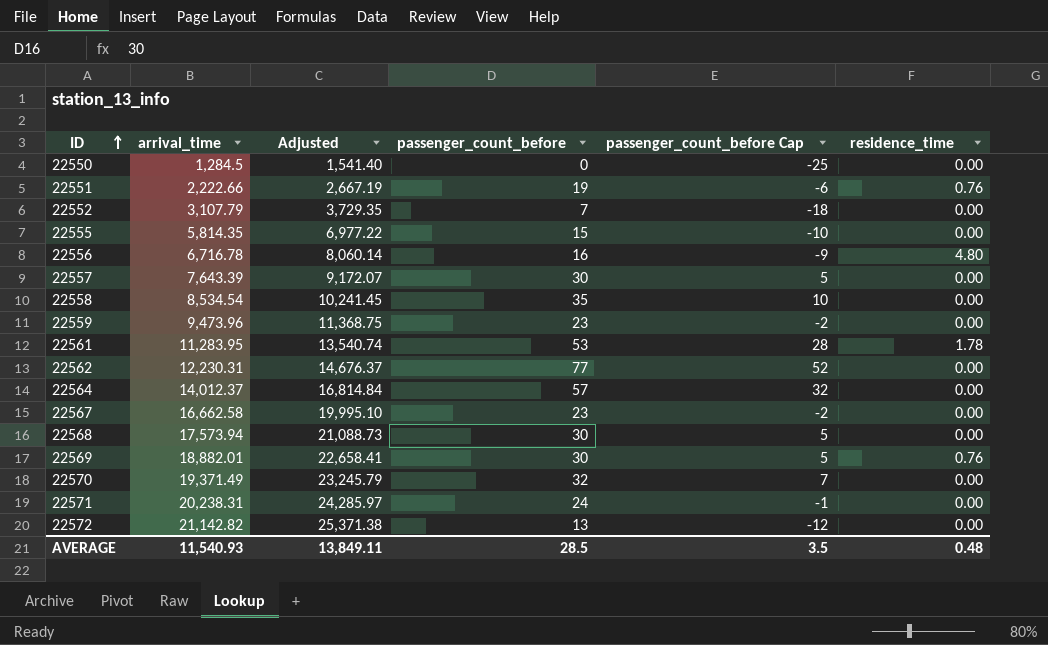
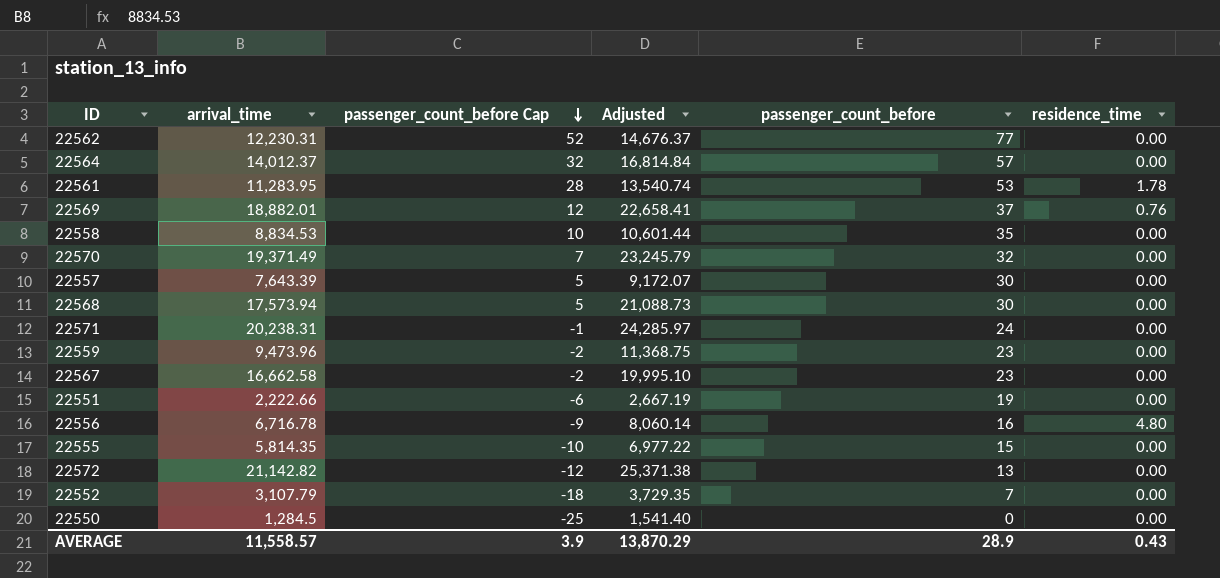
row order: ID ascending -> passenger_count_before Cap descending
column passenger_count_before Cap | position: 5 -> 3
22569 | passenger_count_before Cap: 5 -> 12
22569 | passenger_count_before: 30 -> 37
22558 | arrival_time: 8,534.54 -> 8,834.53
22558 | Adjusted: 10,241.45 -> 10,601.44
22551 | residence_time: 0.76 -> 0.00
AVERAGE | arrival_time: 11,540.93 -> 11,558.57
AVERAGE | passenger_count_before Cap: 3.5 -> 3.9
AVERAGE | Adjusted: 13,849.11 -> 13,870.29
AVERAGE | passenger_count_before: 28.5 -> 28.9
AVERAGE | residence_time: 0.48 -> 0.43

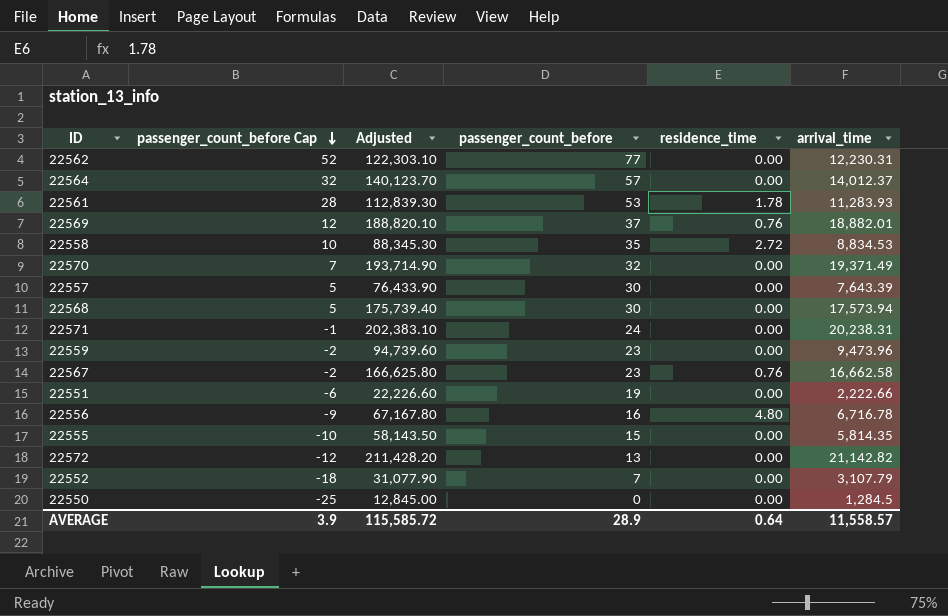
column Adjusted | formula: [arrival_time] * 1.2 -> [arrival_time] * 10
column arrival_time | position: 2 -> 6
22561 | arrival_time: 11,283.95 -> 11,283.93
22558 | residence_time: 0.00 -> 2.72
22567 | residence_time: 0.00 -> 0.76
AVERAGE | Adjusted: 13,870.29 -> 115,585.72
AVERAGE | residence_time: 0.43 -> 0.64

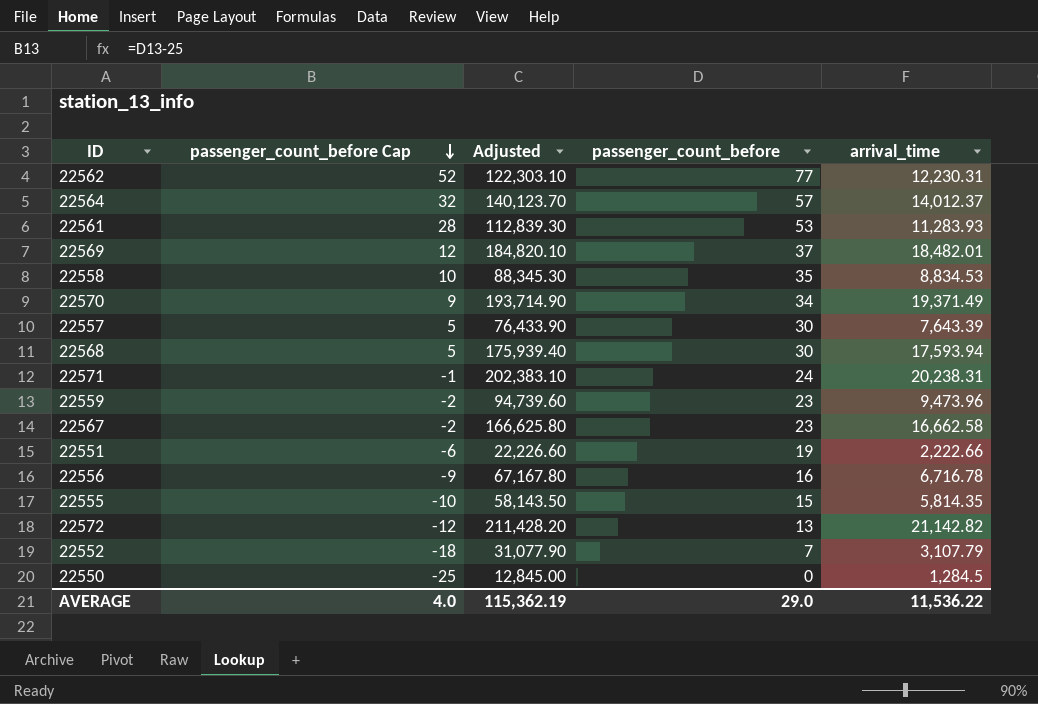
column residence_time | position: 5 -> none
22569 | Adjusted: 188,820.10 -> 184,820.10
22569 | arrival_time: 18,882.01 -> 18,482.01
22570 | passenger_count_before Cap: 7 -> 9
22570 | passenger_count_before: 32 -> 34
22568 | Adjusted: 175,739.40 -> 175,939.40
22568 | arrival_time: 17,573.94 -> 17,593.94
AVERAGE | passenger_count_before Cap: 3.9 -> 4.0
AVERAGE | Adjusted: 115,585.72 -> 115,362.19
AVERAGE | passenger_count_before: 28.9 -> 29.0
AVERAGE | arrival_time: 11,558.57 -> 11,536.22

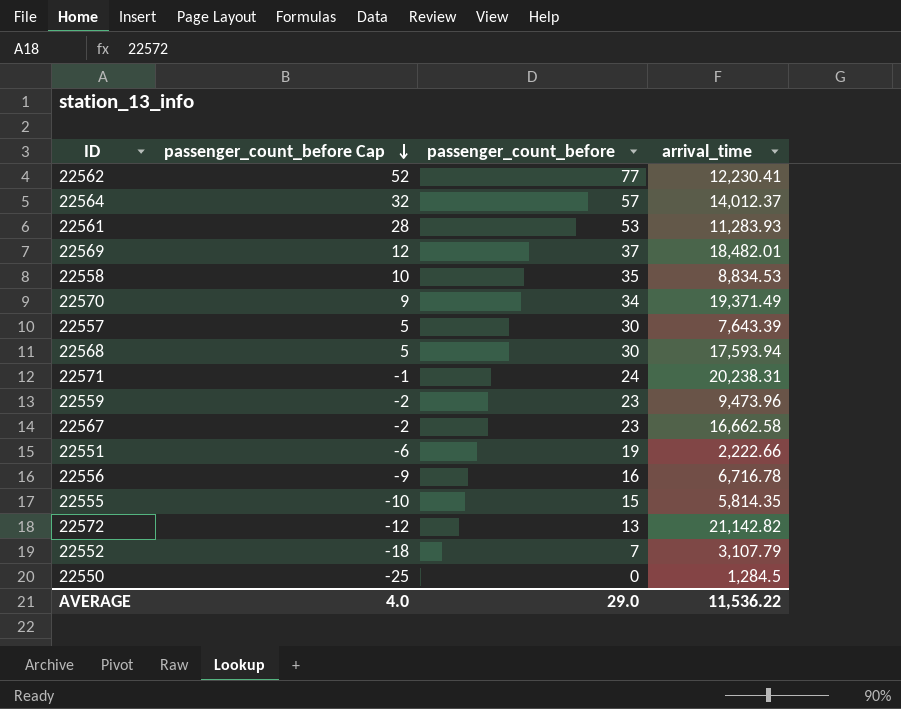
column Adjusted | formula: [arrival_time] * 10 -> none
22562 | arrival_time: 12,230.31 -> 12,230.41

